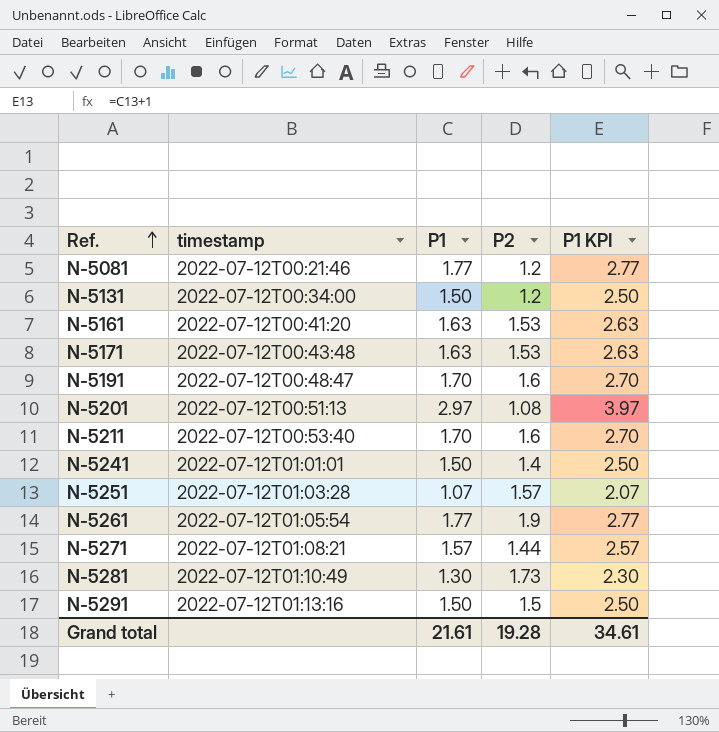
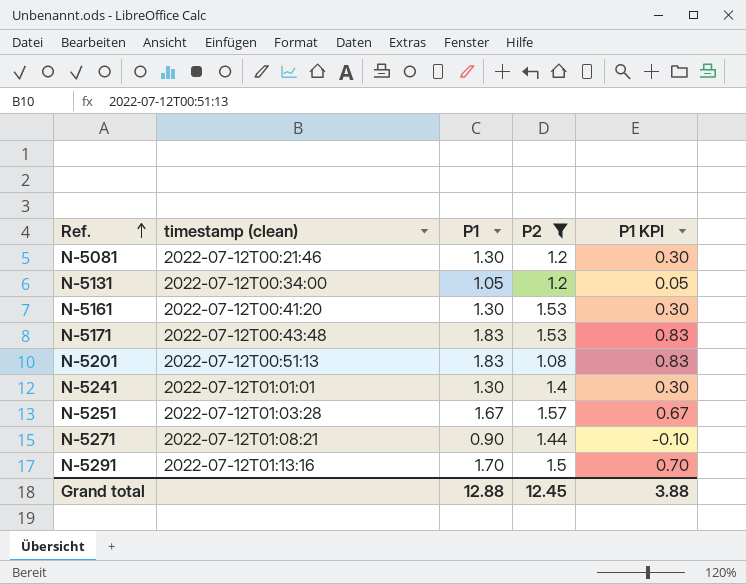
filter: none -> P2 <= 1.57
column name: timestamp -> timestamp (clean)
column P1 KPI | formula: [P1] + 1 -> [P1] - 1
N-5081 | P1: 1.77 -> 1.30
N-5131 | P1: 1.50 -> 1.05
N-5161 | P1: 1.63 -> 1.30
N-5171 | P1: 1.63 -> 1.83
N-5201 | P1: 2.97 -> 1.83
N-5241 | P1: 1.50 -> 1.30
N-5251 | P1: 1.07 -> 1.67
N-5271 | P1: 1.57 -> 0.90
N-5291 | P1: 1.50 -> 1.70
Grand total | P1: 21.61 -> 12.88
Grand total | P2: 19.28 -> 12.45
Grand total | P1 KPI: 34.61 -> 3.88

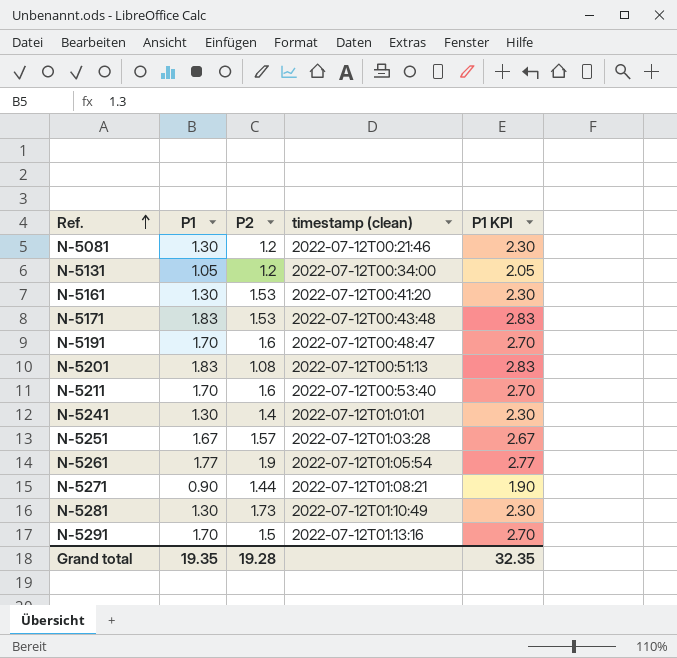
filter: P2 <= 1.57 -> none
column timestamp (clean) | position: 2 -> 4
column P1 KPI | formula: [P1] - 1 -> [P1] + 1
Grand total | P1: 12.88 -> 19.35
Grand total | P2: 12.45 -> 19.28
Grand total | P1 KPI: 3.88 -> 32.35

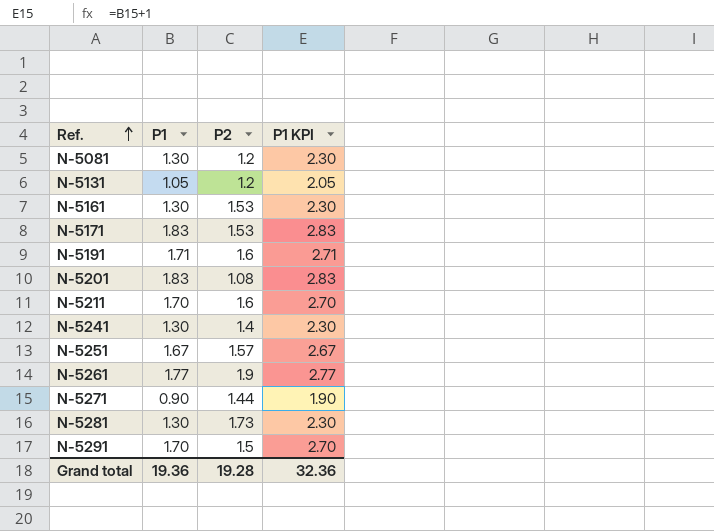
column timestamp (clean) | position: 4 -> none
N-5191 | P1: 1.70 -> 1.71
N-5191 | P1 KPI: 2.70 -> 2.71
Grand total | P1: 19.35 -> 19.36
Grand total | P1 KPI: 32.35 -> 32.36

